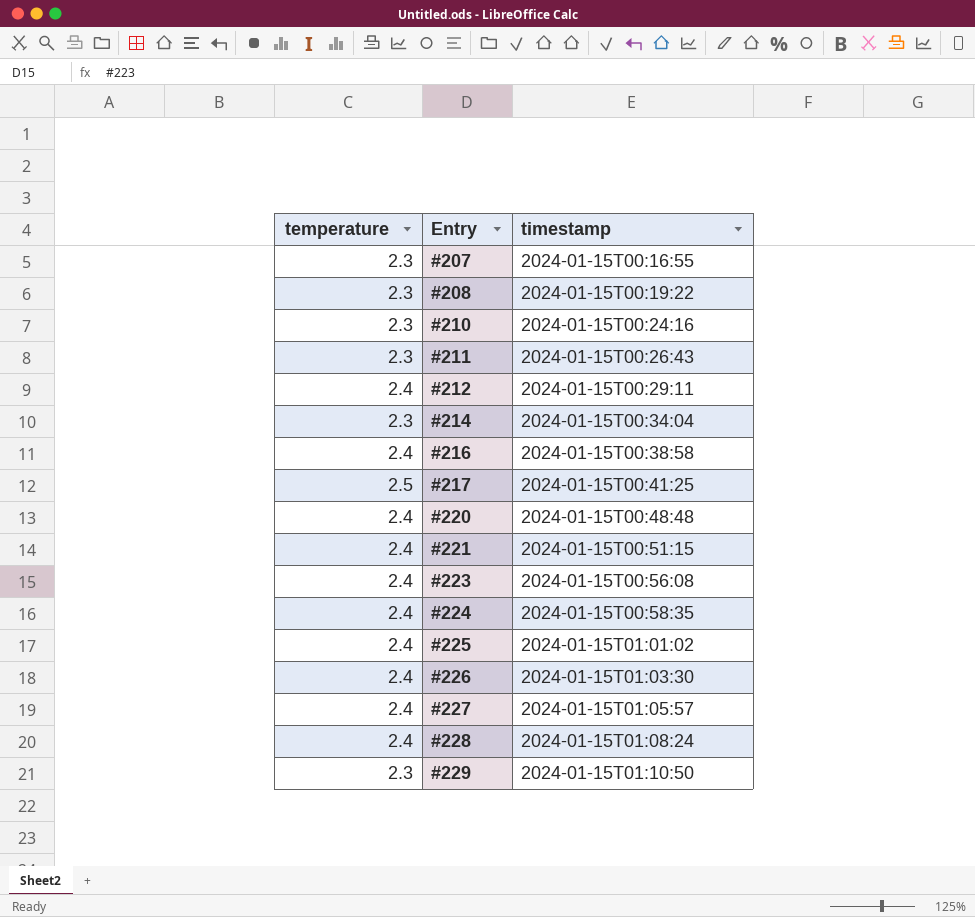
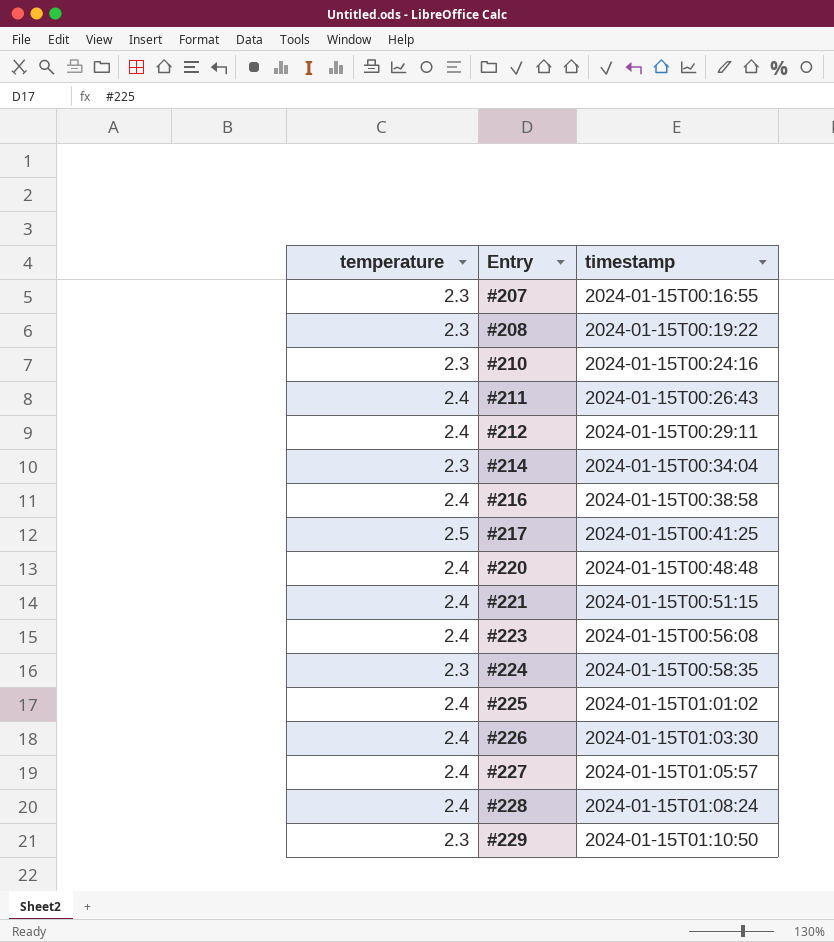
#211 | temperature: 2.3 -> 2.4
#224 | temperature: 2.4 -> 2.3

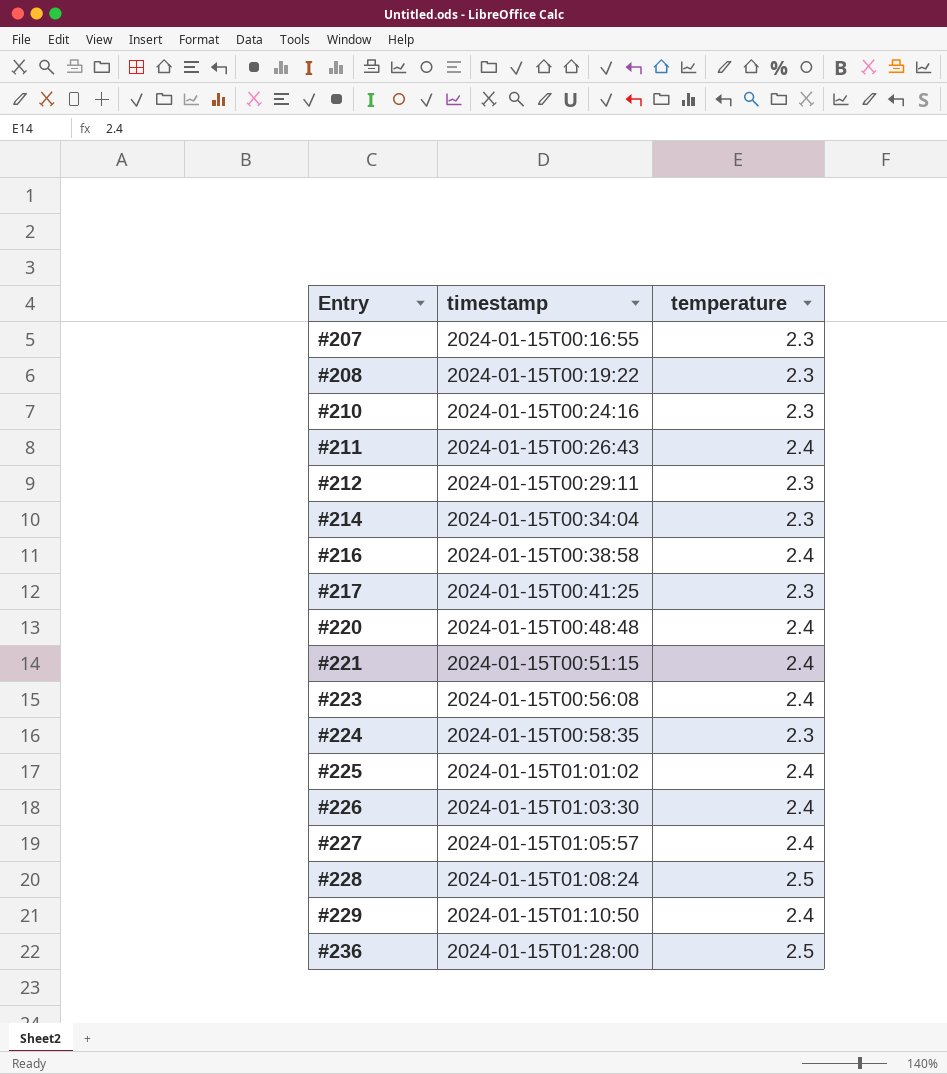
column temperature | position: 1 -> 3
#212 | temperature: 2.4 -> 2.3
#217 | temperature: 2.5 -> 2.3
#228 | temperature: 2.4 -> 2.5
#229 | temperature: 2.3 -> 2.4
row #236: none -> 2024-01-15T01:28:00 | 2.5

